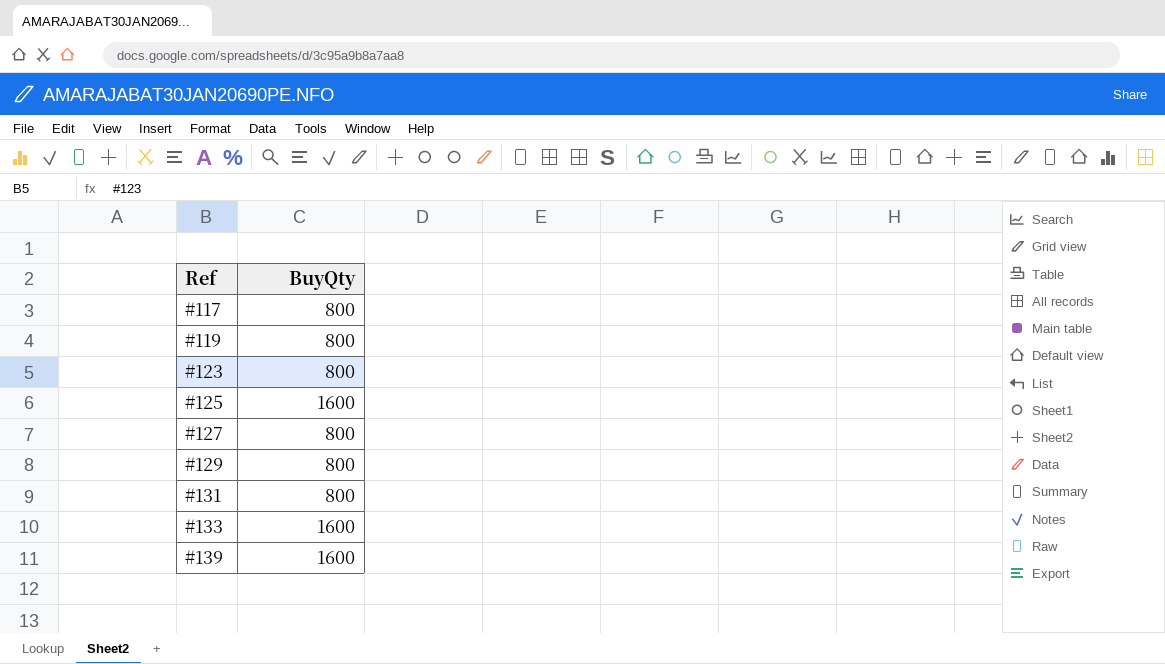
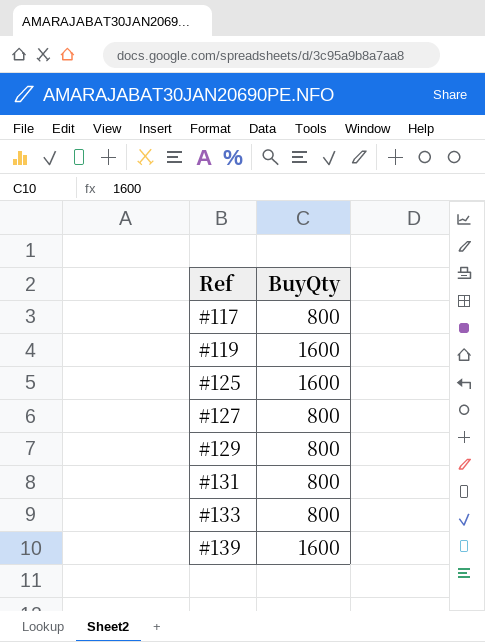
row #123: 800 -> none
#119 | BuyQty: 800 -> 1600
#133 | BuyQty: 1600 -> 800

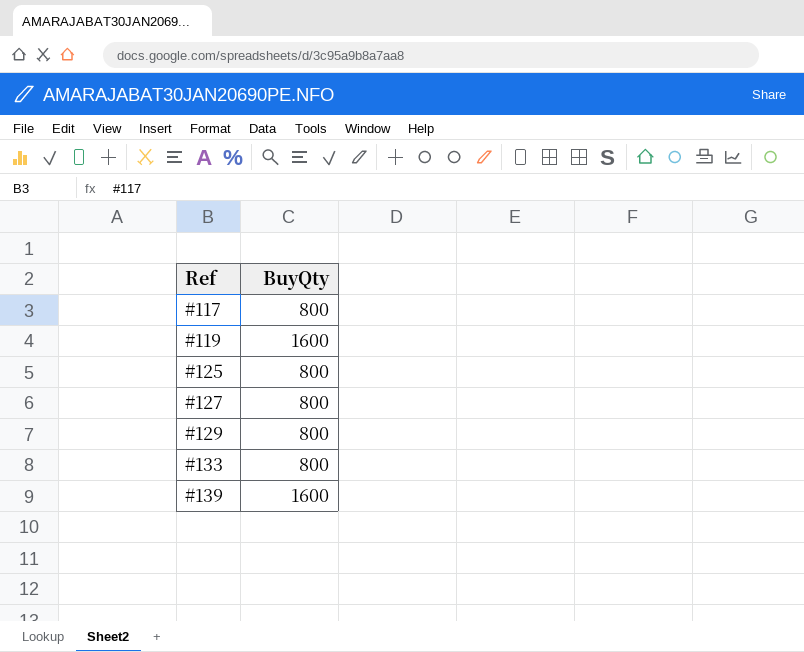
row #131: 800 -> none
#125 | BuyQty: 1600 -> 800

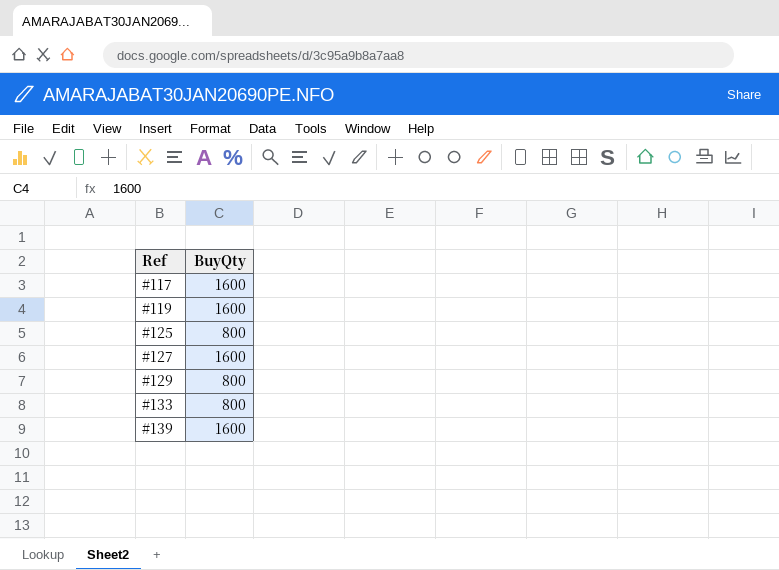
#117 | BuyQty: 800 -> 1600
#127 | BuyQty: 800 -> 1600

